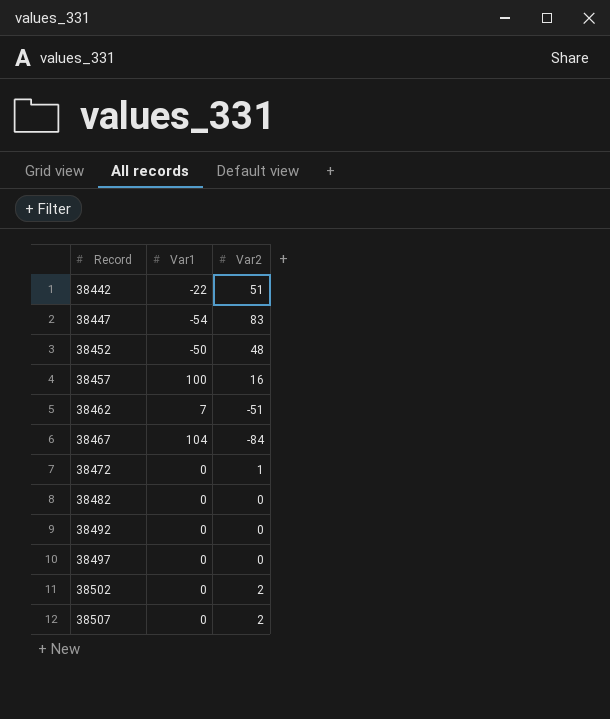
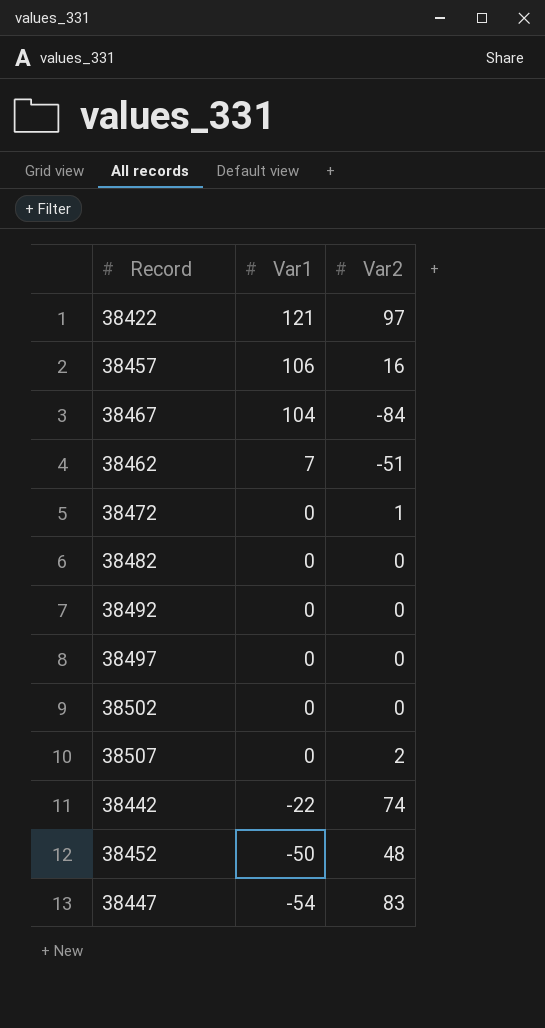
row order: Record ascending -> Var1 descending
row 38422: none -> 121 | 97
38457 | Var1: 100 -> 106
38502 | Var2: 2 -> 0
38442 | Var2: 51 -> 74

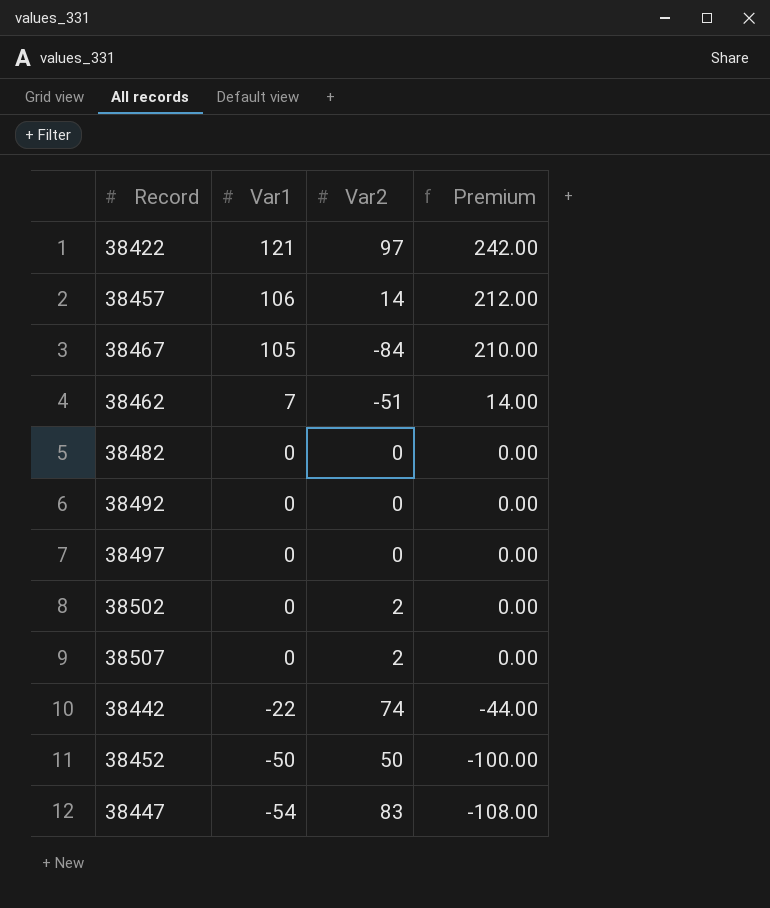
column Premium | formula: none -> [Var1] * 2
row 38472: 0 | 1 -> none
38457 | Var2: 16 -> 14
38467 | Var1: 104 -> 105
38502 | Var2: 0 -> 2
38452 | Var2: 48 -> 50

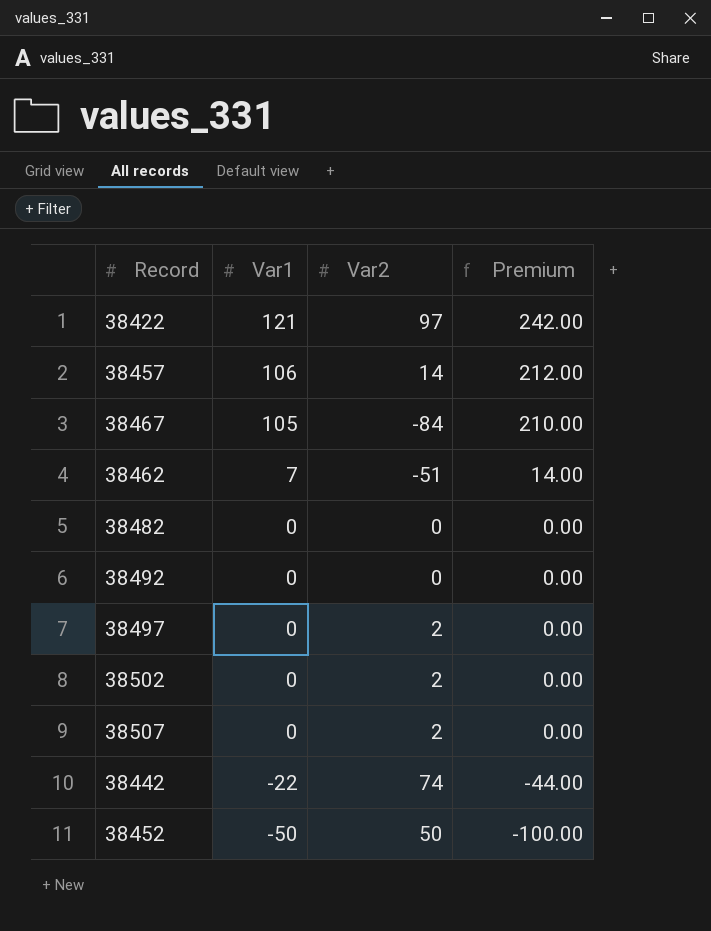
row 38447: -54 | 83 | -108.00 -> none
38497 | Var2: 0 -> 2

